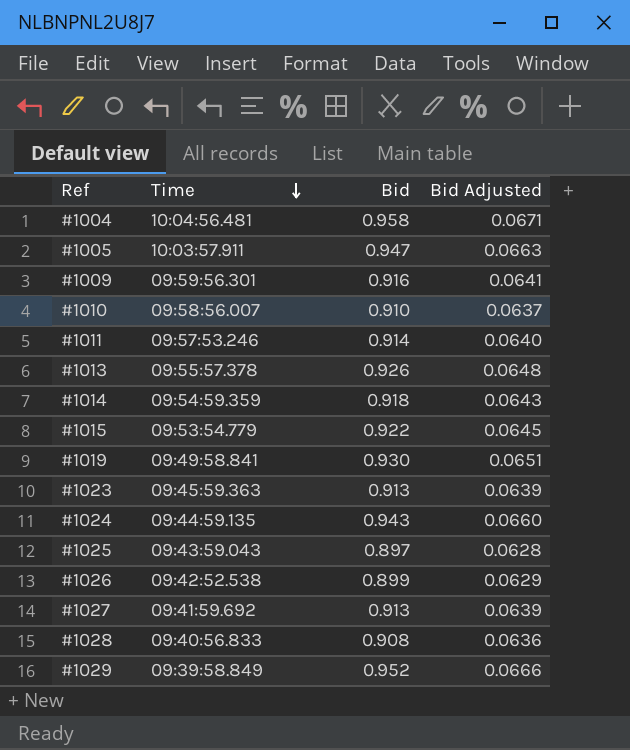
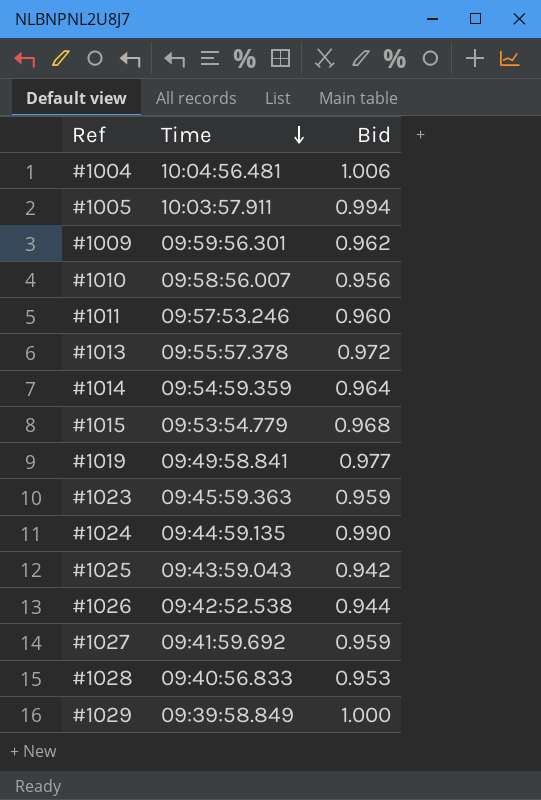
column Bid Adjusted | formula: [Bid] * 0.07 -> none
#1004 | Bid: 0.958 -> 1.006
#1005 | Bid: 0.947 -> 0.994
#1009 | Bid: 0.916 -> 0.962
#1010 | Bid: 0.910 -> 0.956
#1011 | Bid: 0.914 -> 0.960
#1013 | Bid: 0.926 -> 0.972
#1014 | Bid: 0.918 -> 0.964
#1015 | Bid: 0.922 -> 0.968
#1019 | Bid: 0.930 -> 0.977
#1023 | Bid: 0.913 -> 0.959
#1024 | Bid: 0.943 -> 0.990
#1025 | Bid: 0.897 -> 0.942
#1026 | Bid: 0.899 -> 0.944
#1027 | Bid: 0.913 -> 0.959
#1028 | Bid: 0.908 -> 0.953
#1029 | Bid: 0.952 -> 1.000

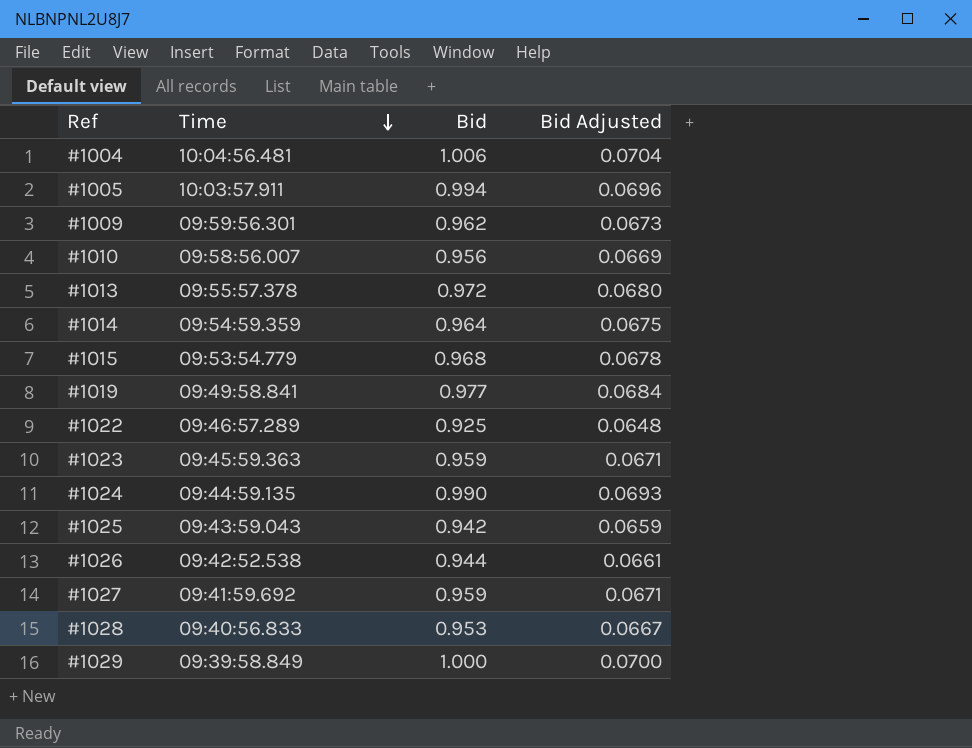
column Bid Adjusted | formula: none -> [Bid] * 0.07
row #1011: 09:57:53.246 | 0.960 -> none
row #1022: none -> 09:46:57.289 | 0.925 | 0.0648

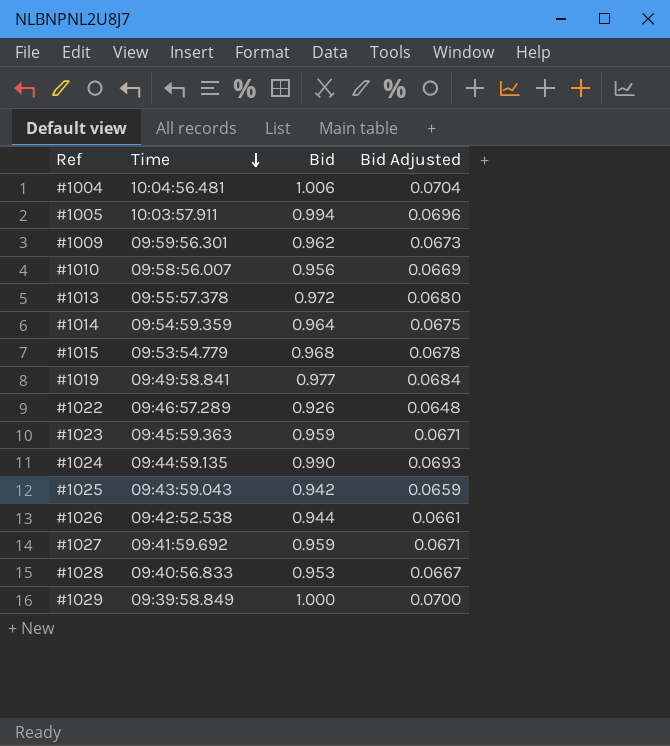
#1022 | Bid: 0.925 -> 0.926

